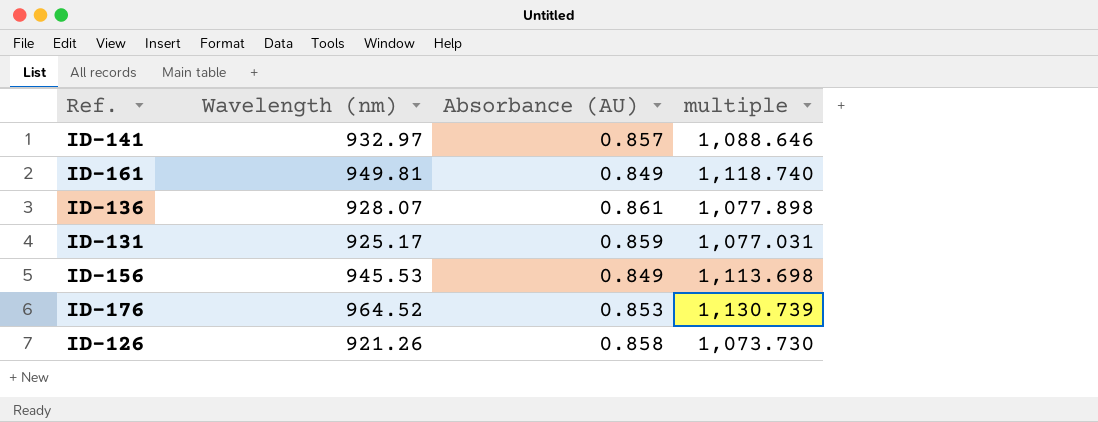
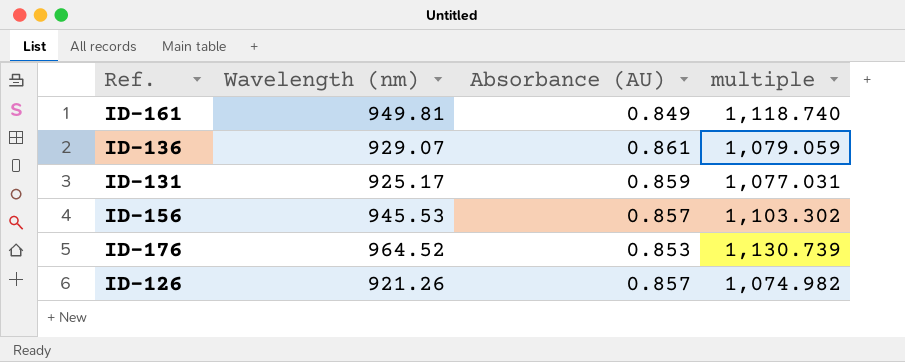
row ID-141: 932.97 | 0.857 | 1,088.646 -> none
ID-136 | Wavelength (nm): 928.07 -> 929.07
ID-136 | multiple: 1,077.898 -> 1,079.059
ID-156 | Absorbance (AU): 0.849 -> 0.857
ID-156 | multiple: 1,113.698 -> 1,103.302
ID-126 | Absorbance (AU): 0.858 -> 0.857
ID-126 | multiple: 1,073.730 -> 1,074.982

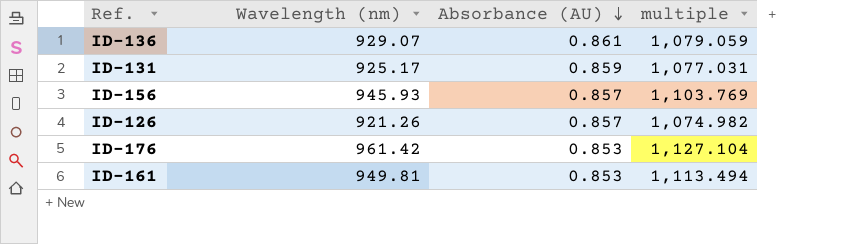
row order: none -> Absorbance (AU) descending
ID-156 | Wavelength (nm): 945.53 -> 945.93
ID-156 | multiple: 1,103.302 -> 1,103.769
ID-176 | Wavelength (nm): 964.52 -> 961.42
ID-176 | multiple: 1,130.739 -> 1,127.104
ID-161 | Absorbance (AU): 0.849 -> 0.853
ID-161 | multiple: 1,118.740 -> 1,113.494

